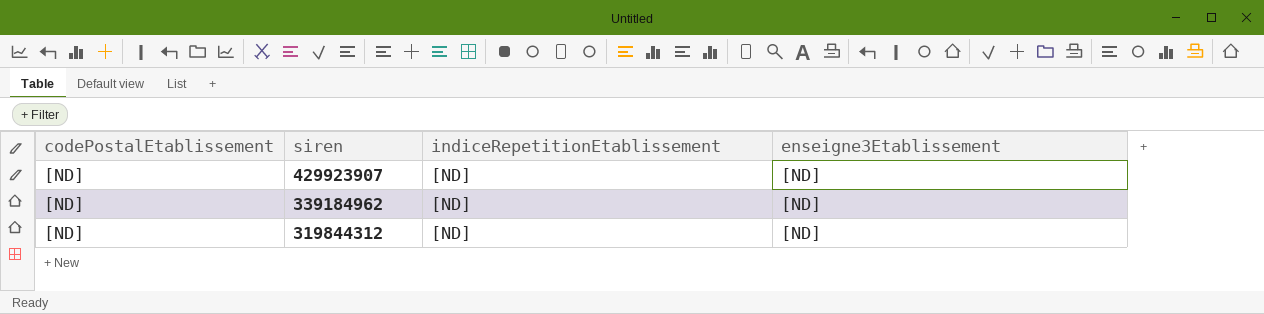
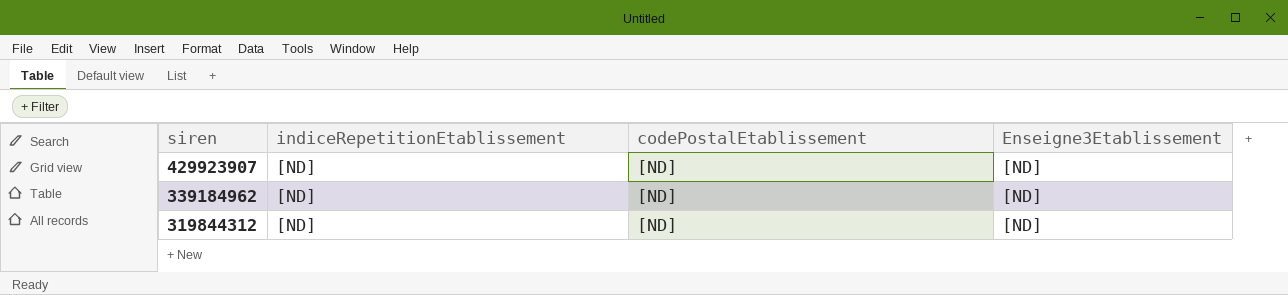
column codePostalEtablissement | position: 1 -> 3
column name: enseigne3Etablissement -> Enseigne3Etablissement

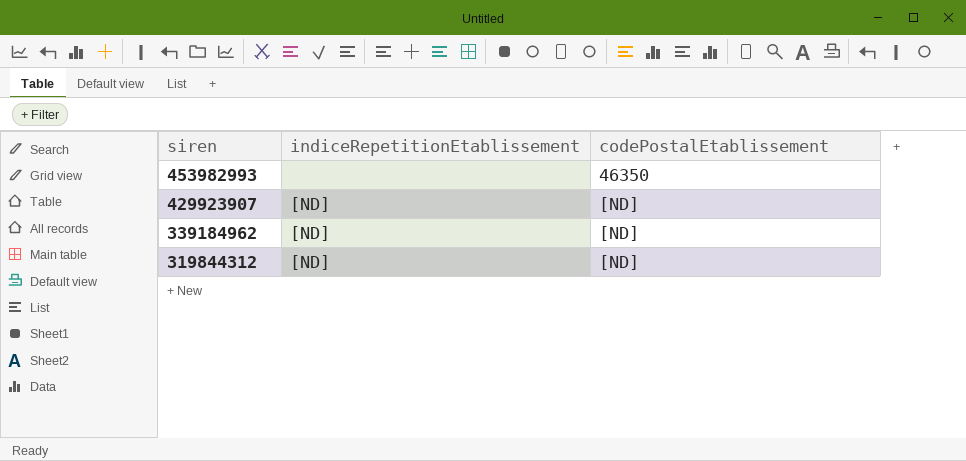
column Enseigne3Etablissement | position: 4 -> none
row 453982993: none -> none | 46350

